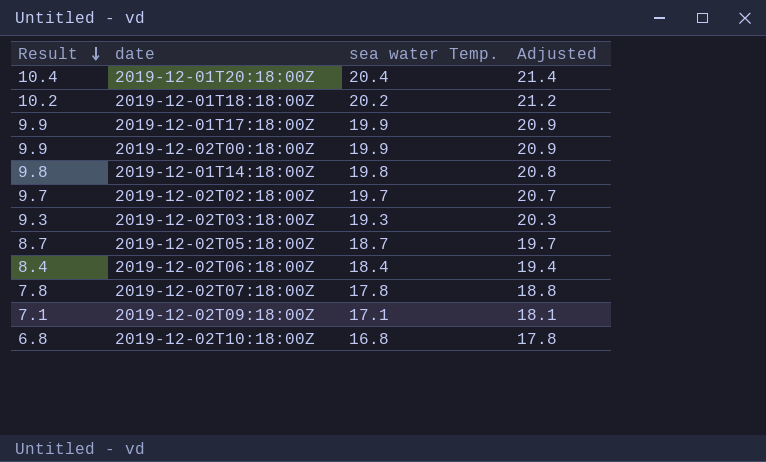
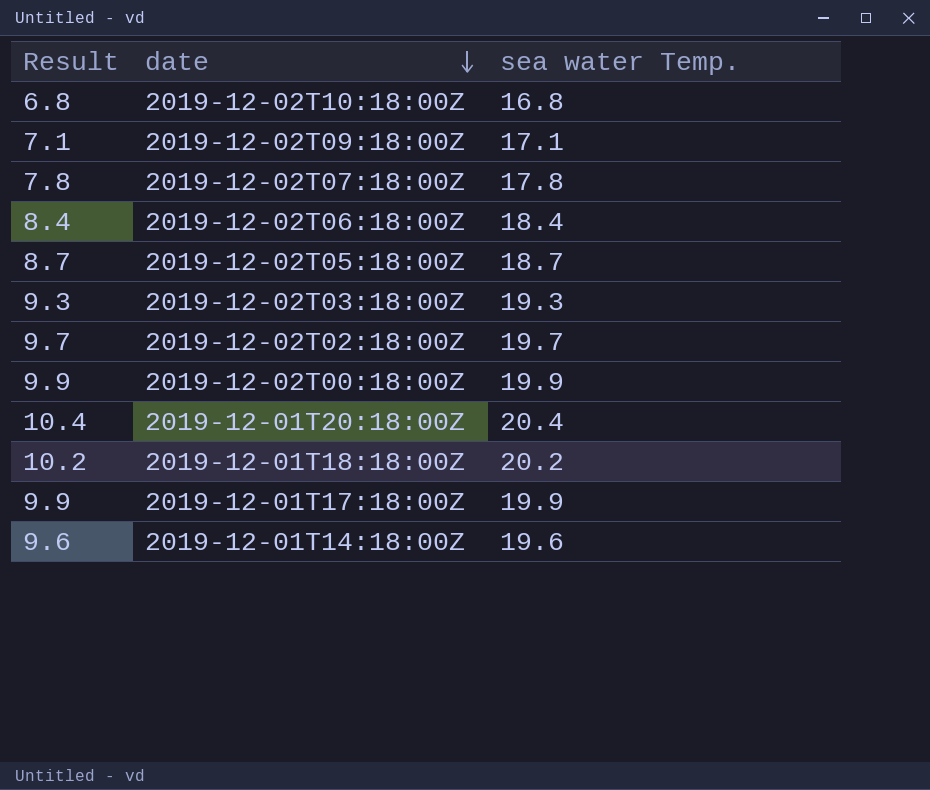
row order: Result descending -> date descending
column Adjusted | formula: [sea water Temp.] + 1 -> none
2019-12-01T14:18:00Z | Result: 9.8 -> 9.6
2019-12-01T14:18:00Z | sea water Temp.: 19.8 -> 19.6

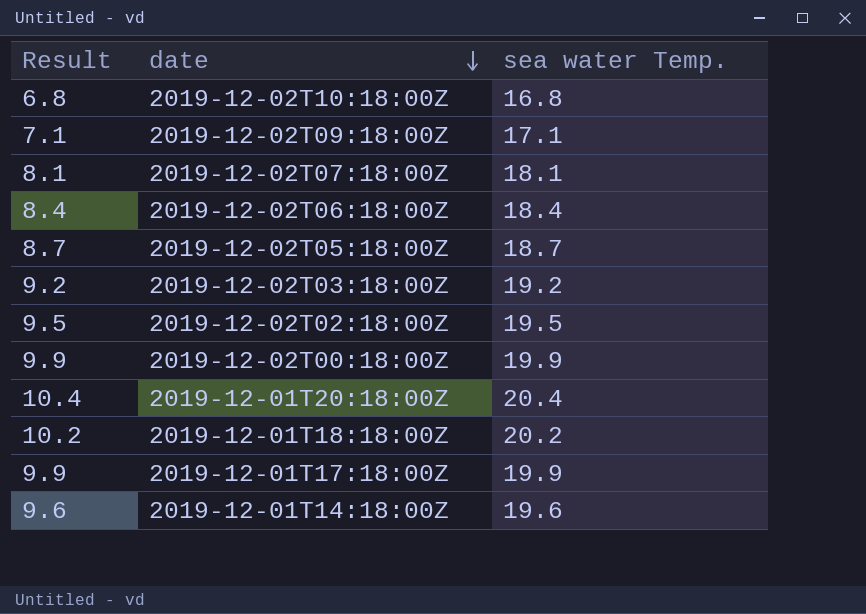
2019-12-02T07:18:00Z | Result: 7.8 -> 8.1
2019-12-02T07:18:00Z | sea water Temp.: 17.8 -> 18.1
2019-12-02T03:18:00Z | Result: 9.3 -> 9.2
2019-12-02T03:18:00Z | sea water Temp.: 19.3 -> 19.2
2019-12-02T02:18:00Z | Result: 9.7 -> 9.5
2019-12-02T02:18:00Z | sea water Temp.: 19.7 -> 19.5

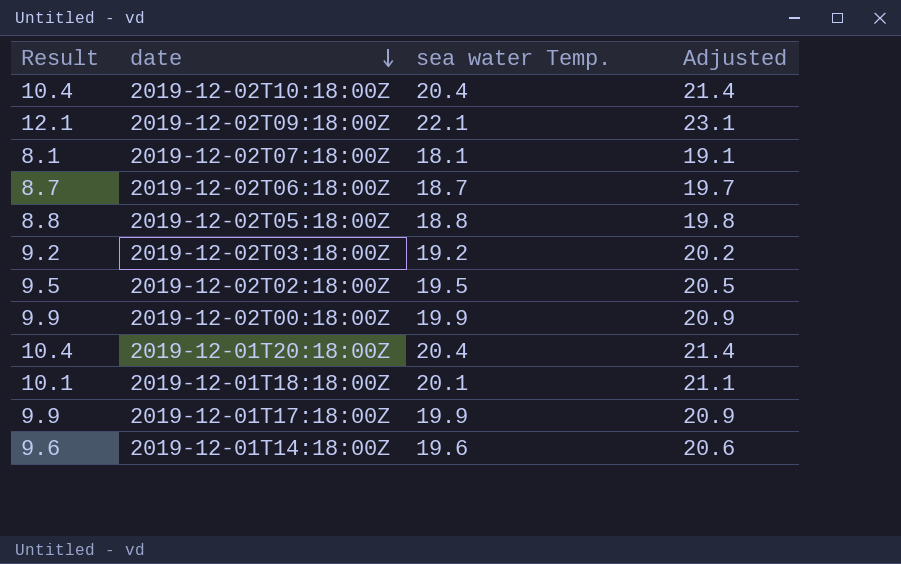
column Adjusted | formula: none -> [sea water Temp.] + 1
2019-12-02T10:18:00Z | Result: 6.8 -> 10.4
2019-12-02T10:18:00Z | sea water Temp.: 16.8 -> 20.4
2019-12-02T09:18:00Z | Result: 7.1 -> 12.1
2019-12-02T09:18:00Z | sea water Temp.: 17.1 -> 22.1
2019-12-02T06:18:00Z | Result: 8.4 -> 8.7
2019-12-02T06:18:00Z | sea water Temp.: 18.4 -> 18.7
2019-12-02T05:18:00Z | Result: 8.7 -> 8.8
2019-12-02T05:18:00Z | sea water Temp.: 18.7 -> 18.8
2019-12-01T18:18:00Z | Result: 10.2 -> 10.1
2019-12-01T18:18:00Z | sea water Temp.: 20.2 -> 20.1

